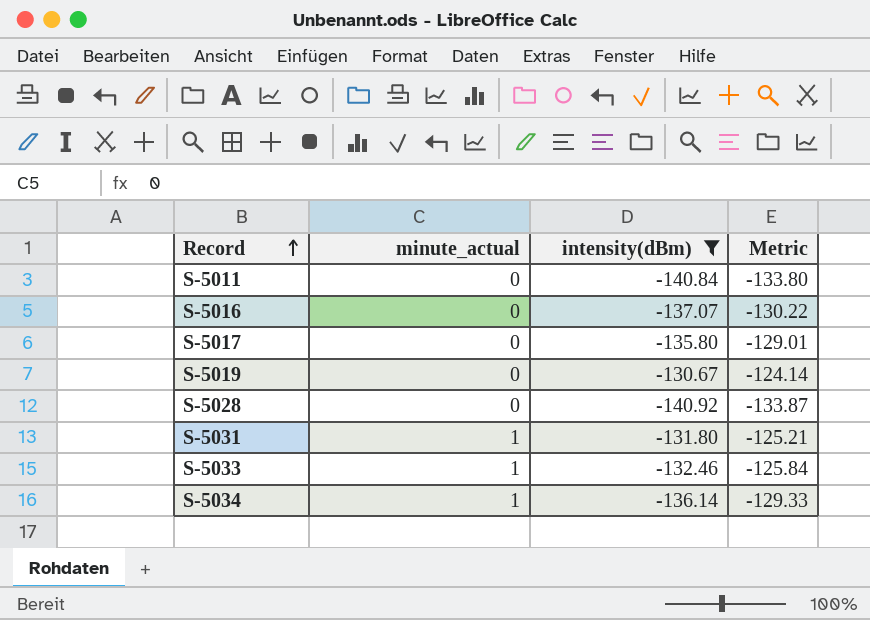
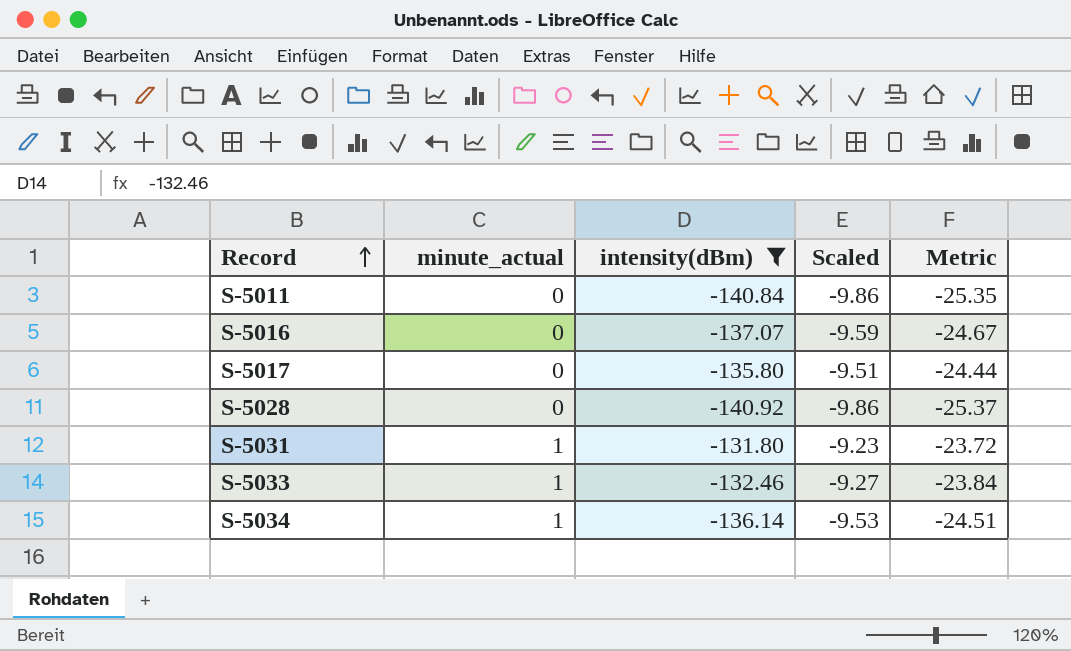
column Scaled | formula: none -> [intensity(dBm)] * 0.07
column Metric | formula: [intensity(dBm)] * 0.95 -> [intensity(dBm)] * 0.18
row S-5019: 0 | -130.67 | -124.14 -> none

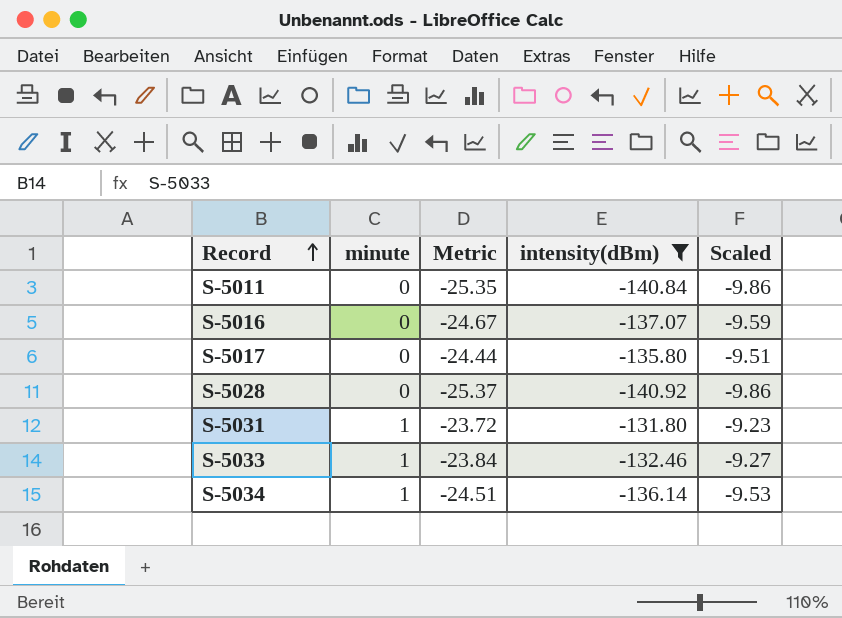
column name: minute_actual -> minute
column Metric | position: 5 -> 3

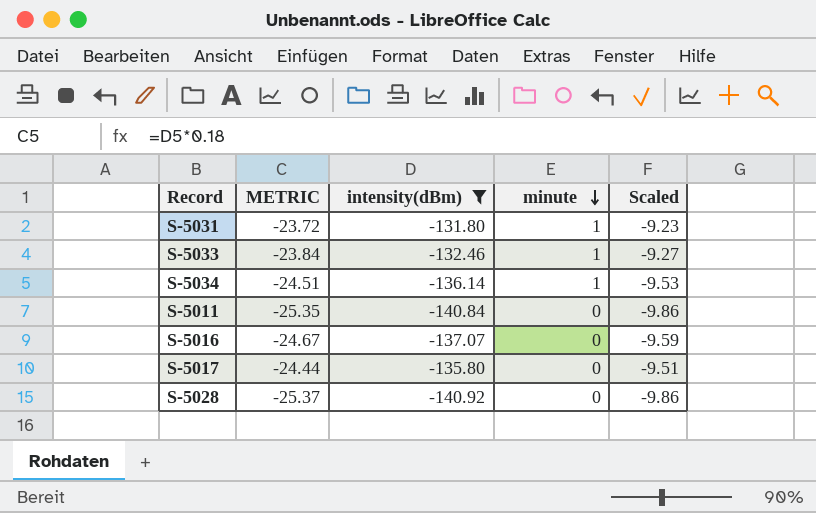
row order: Record ascending -> minute descending
column name: Metric -> METRIC
column minute | position: 2 -> 4

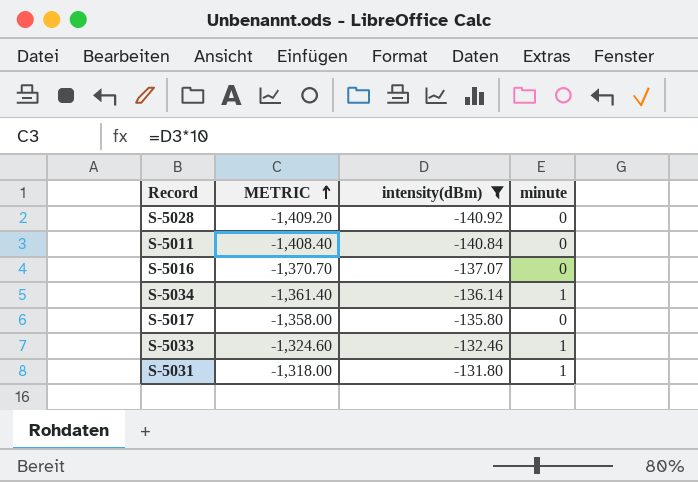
row order: minute descending -> METRIC ascending
column Scaled | formula: [intensity(dBm)] * 0.07 -> none
column METRIC | formula: [intensity(dBm)] * 0.18 -> [intensity(dBm)] * 10

